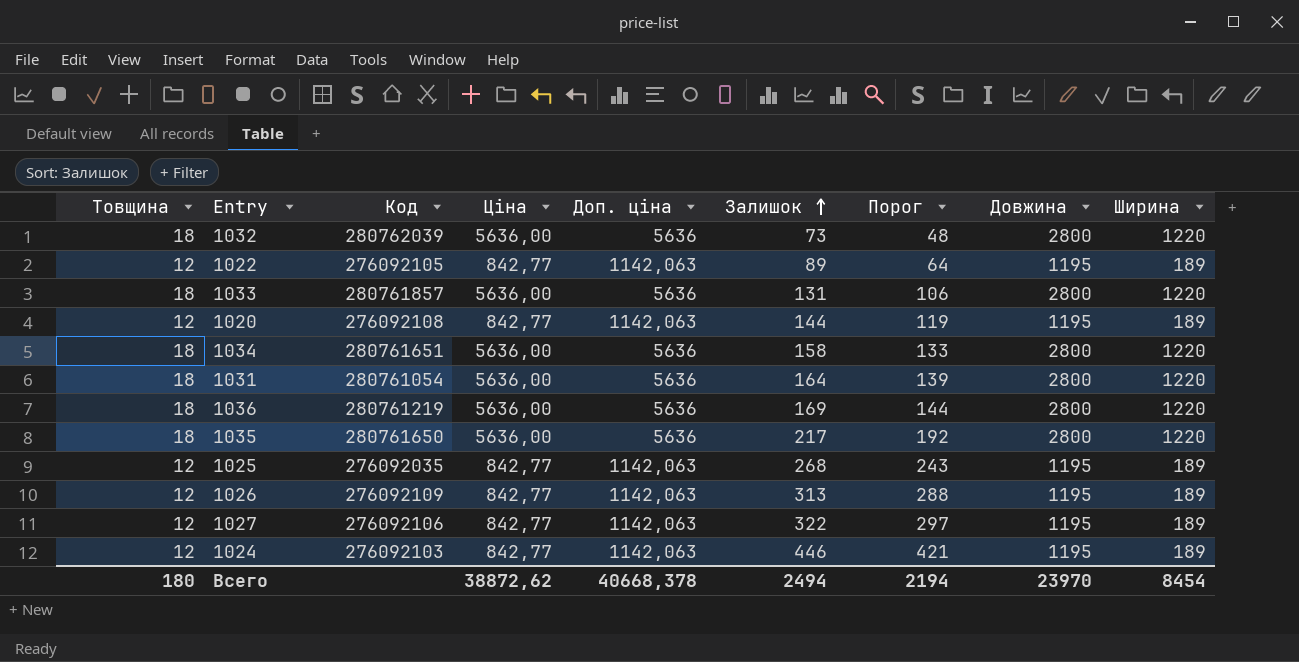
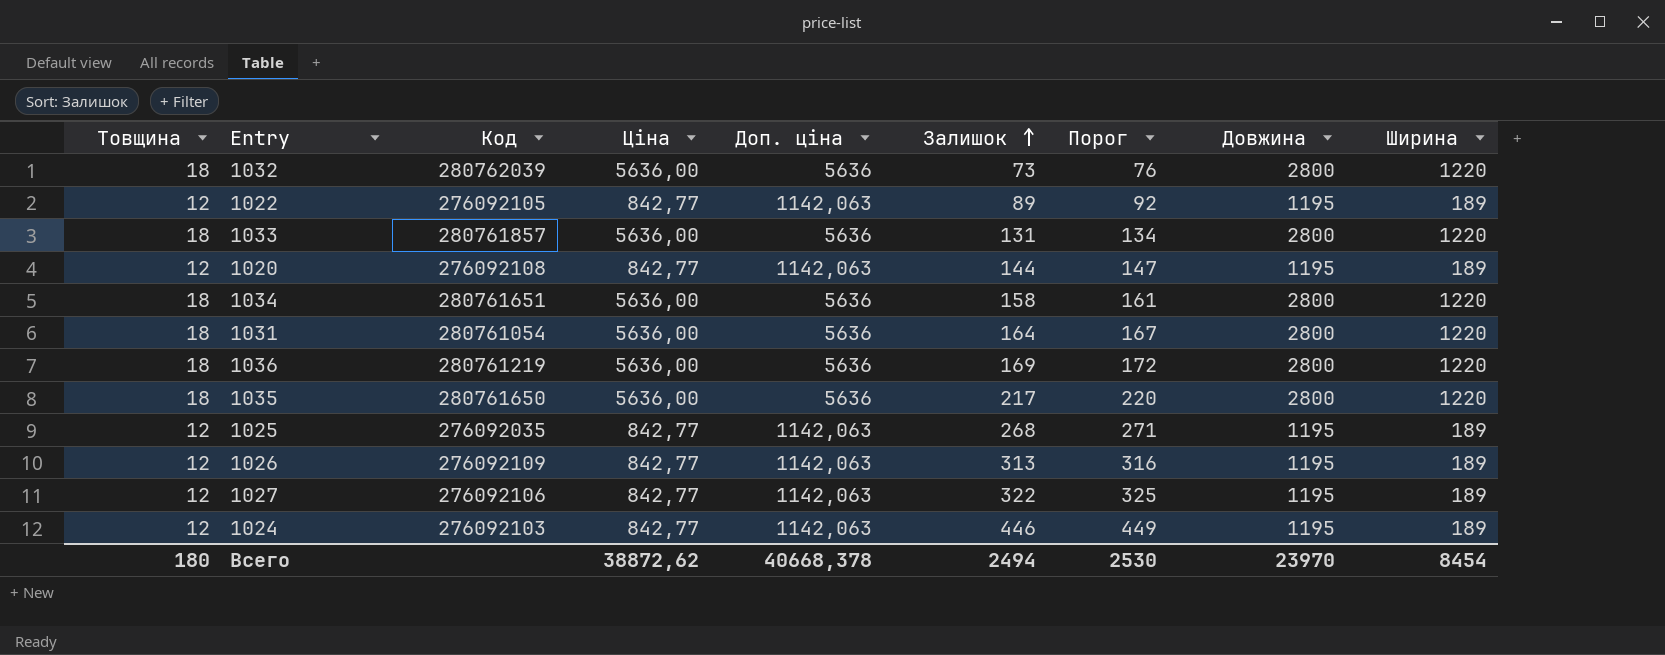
column Порог | formula: [Залишок] - 25 -> [Залишок] + 3
Всего | Порог: 2194 -> 2530

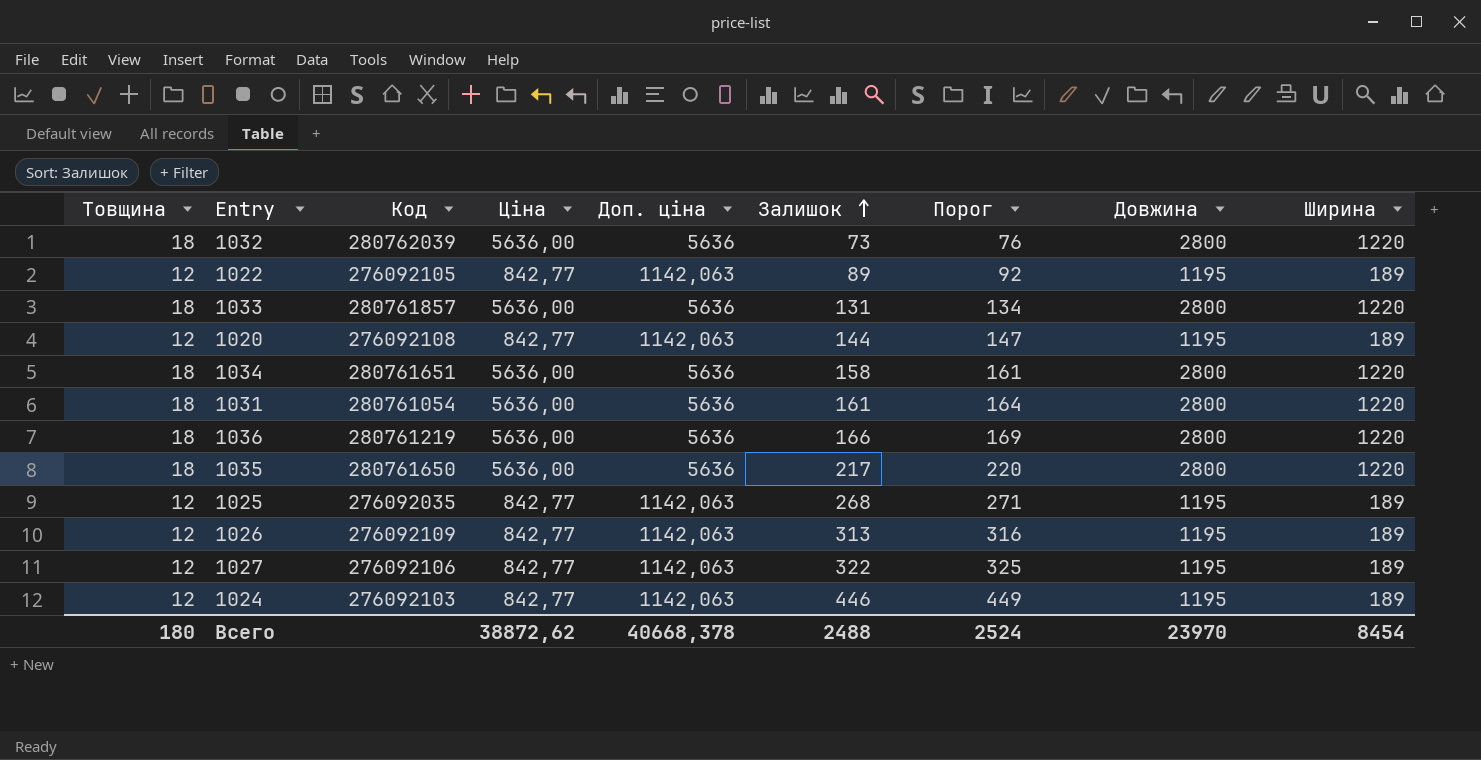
1031 | Залишок: 164 -> 161
1031 | Порог: 167 -> 164
1036 | Залишок: 169 -> 166
1036 | Порог: 172 -> 169
Всего | Залишок: 2494 -> 2488
Всего | Порог: 2530 -> 2524

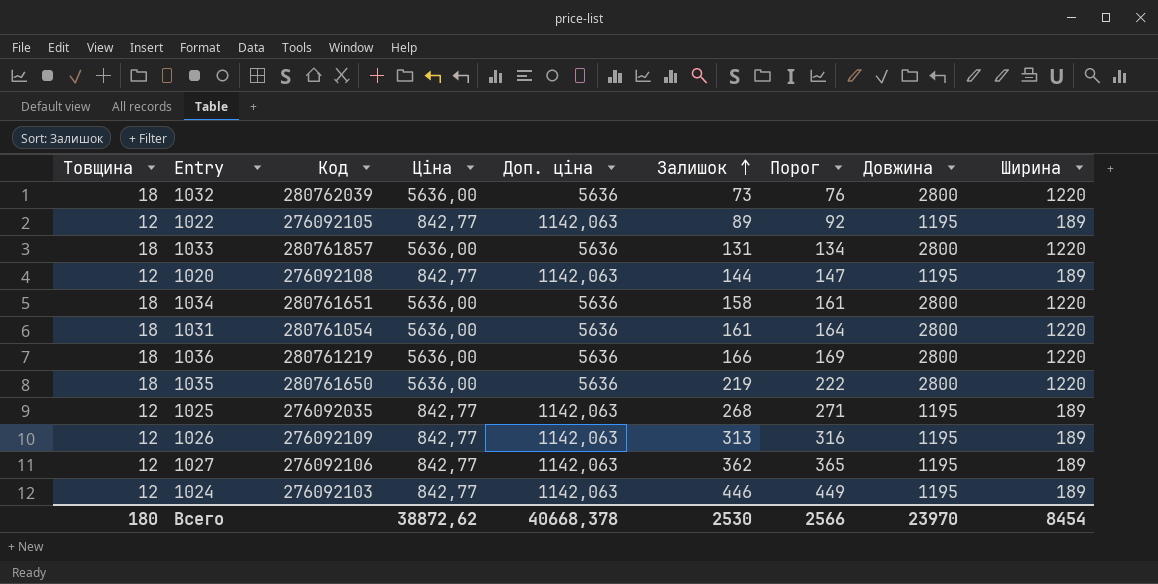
1035 | Залишок: 217 -> 219
1035 | Порог: 220 -> 222
1027 | Залишок: 322 -> 362
1027 | Порог: 325 -> 365
Всего | Залишок: 2488 -> 2530
Всего | Порог: 2524 -> 2566

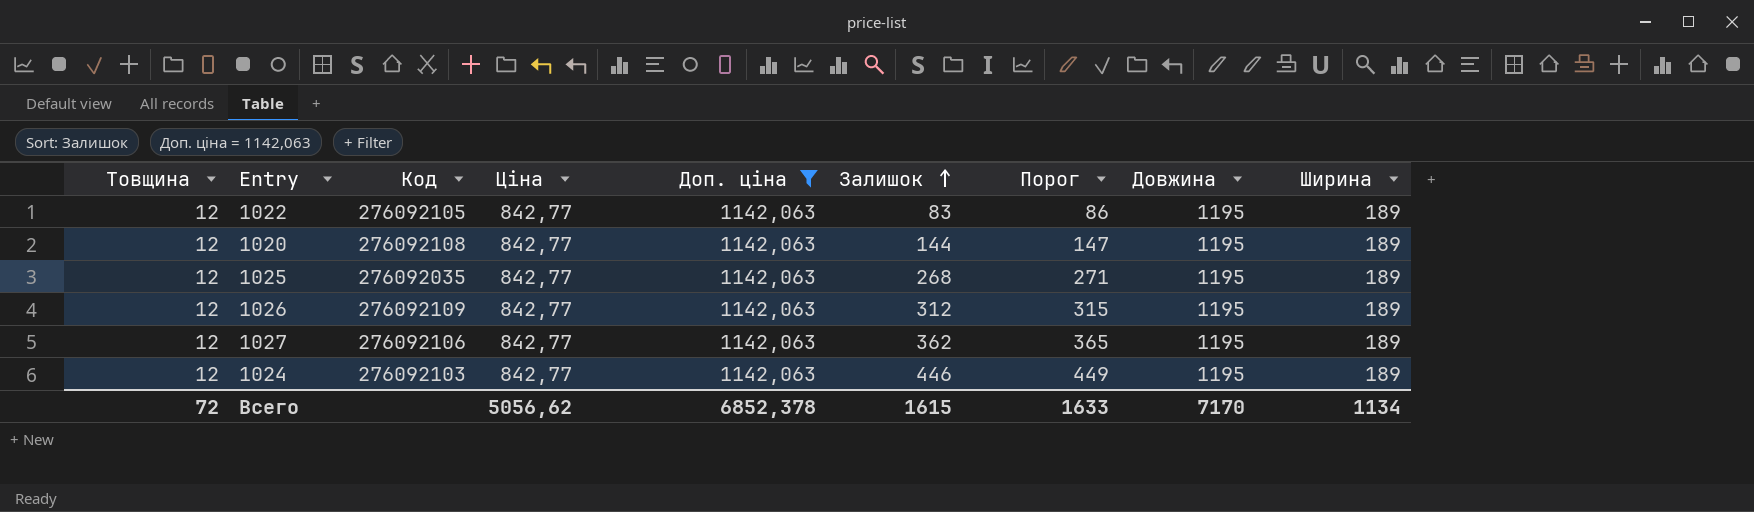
filter: none -> Доп. ціна = 1142,063
1022 | Залишок: 89 -> 83
1022 | Порог: 92 -> 86
1026 | Залишок: 313 -> 312
1026 | Порог: 316 -> 315
Всего | Товщина: 180 -> 72
Всего | Ціна: 38872,62 -> 5056,62
Всего | Доп. ціна: 40668,378 -> 6852,378
Всего | Залишок: 2530 -> 1615
Всего | Порог: 2566 -> 1633
Всего | Довжина: 23970 -> 7170
Всего | Ширина: 8454 -> 1134

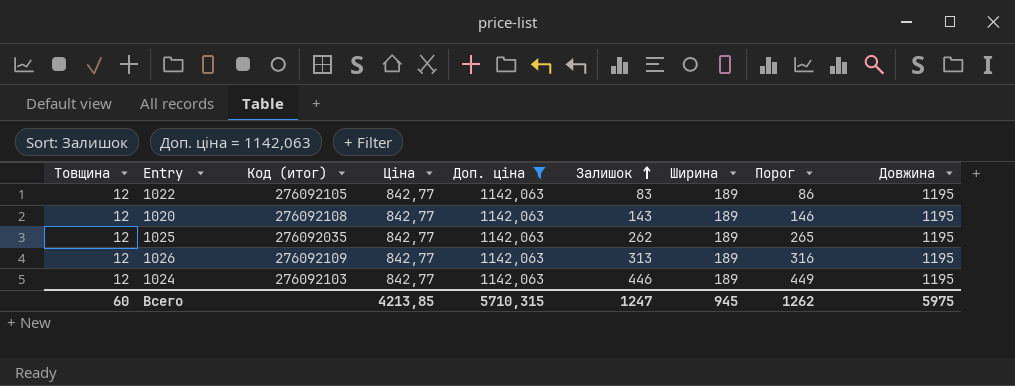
column name: Код -> Код (итог)
column Ширина | position: 9 -> 7
row 1027: 12 | 276092106 | 842,77 | 1142,063 | 362 | 365 | 1195 | 189 -> none
1020 | Залишок: 144 -> 143
1020 | Порог: 147 -> 146
1025 | Залишок: 268 -> 262
1025 | Порог: 271 -> 265
1026 | Залишок: 312 -> 313
1026 | Порог: 315 -> 316
Всего | Товщина: 72 -> 60
Всего | Ціна: 5056,62 -> 4213,85
Всего | Доп. ціна: 6852,378 -> 5710,315
Всего | Залишок: 1615 -> 1247
Всего | Ширина: 1134 -> 945
Всего | Порог: 1633 -> 1262
Всего | Довжина: 7170 -> 5975

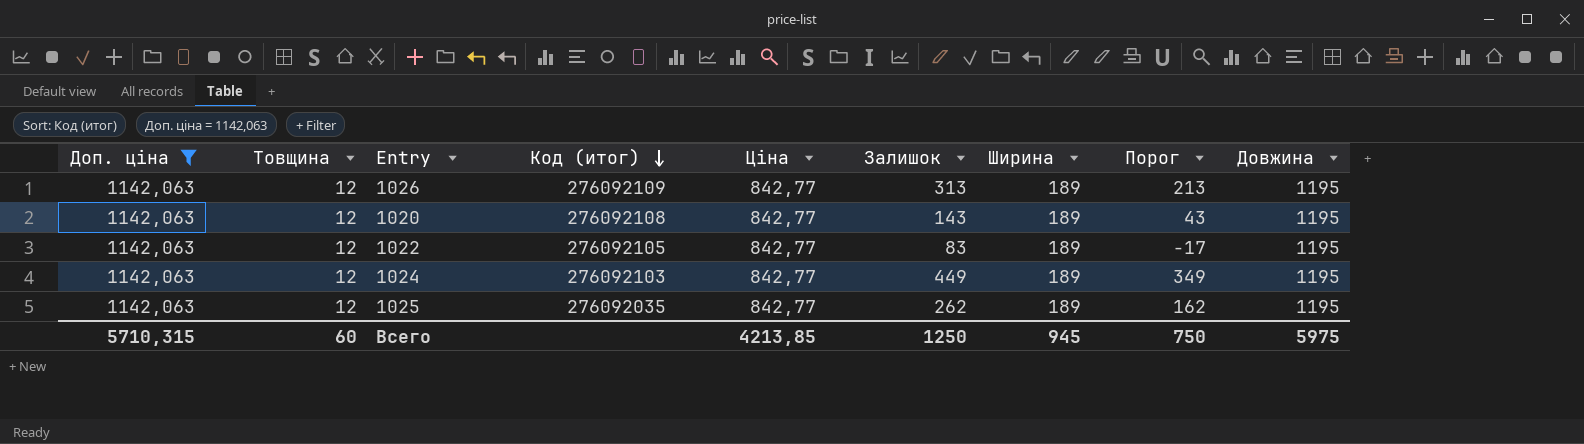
row order: Залишок ascending -> Код (итог) descending
column Доп. ціна | position: 5 -> 1
column Порог | formula: [Залишок] + 3 -> [Залишок] - 100
1024 | Залишок: 446 -> 449
Всего | Залишок: 1247 -> 1250
Всего | Порог: 1262 -> 750

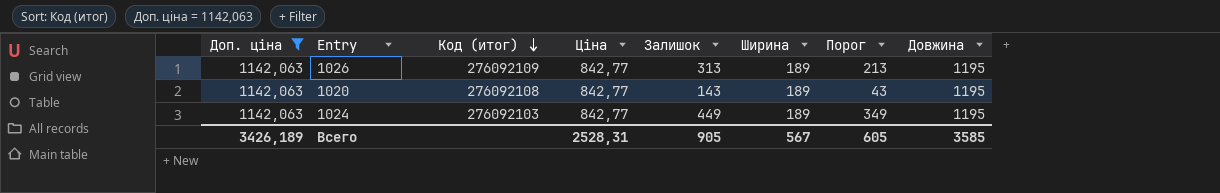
column Товщина | position: 2 -> none
row 1022: 1142,063 | 12 | 276092105 | 842,77 | 83 | 189 | -17 | 1195 -> none
row 1025: 1142,063 | 12 | 276092035 | 842,77 | 262 | 189 | 162 | 1195 -> none
Всего | Доп. ціна: 5710,315 -> 3426,189
Всего | Ціна: 4213,85 -> 2528,31
Всего | Залишок: 1250 -> 905
Всего | Ширина: 945 -> 567
Всего | Порог: 750 -> 605
Всего | Довжина: 5975 -> 3585

